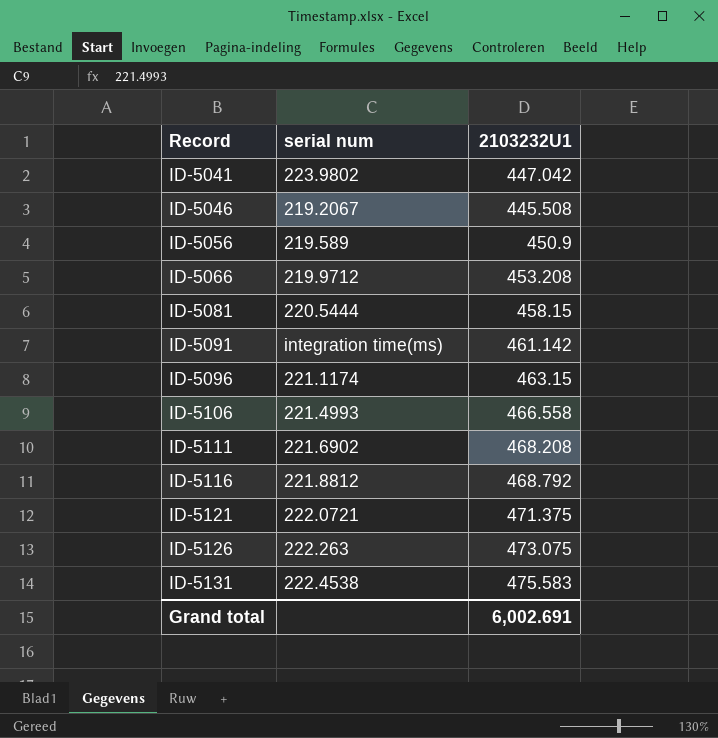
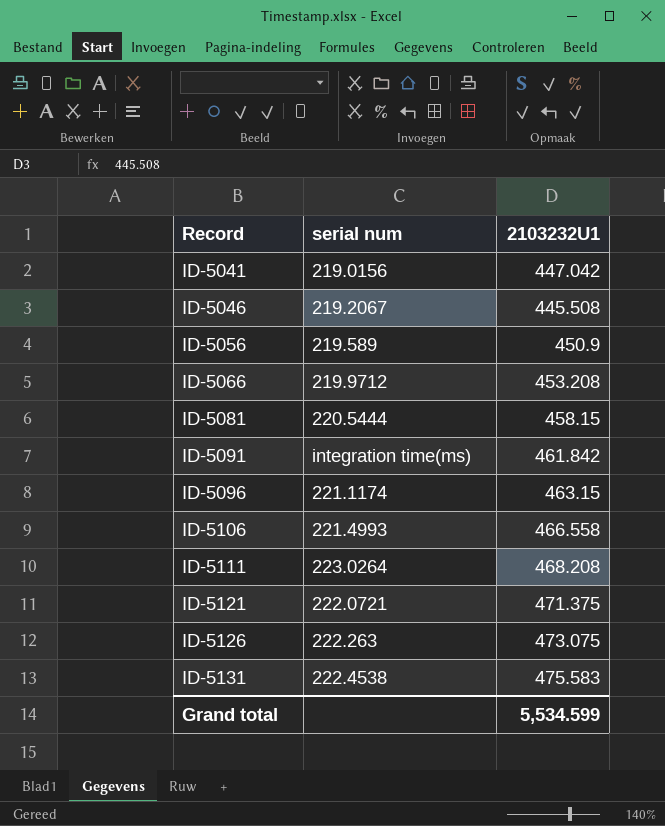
row ID-5116: 221.8812 | 468.792 -> none
ID-5041 | serial num: 223.9802 -> 219.0156
ID-5091 | 2103232U1: 461.142 -> 461.842
ID-5111 | serial num: 221.6902 -> 223.0264
Grand total | 2103232U1: 6,002.691 -> 5,534.599

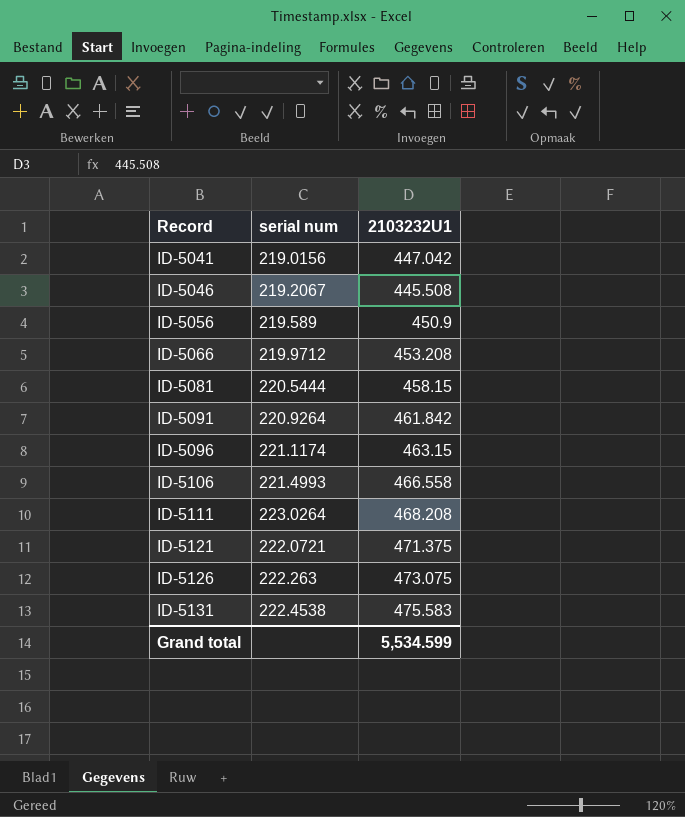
ID-5091 | serial num: integration time(ms) -> 220.9264

